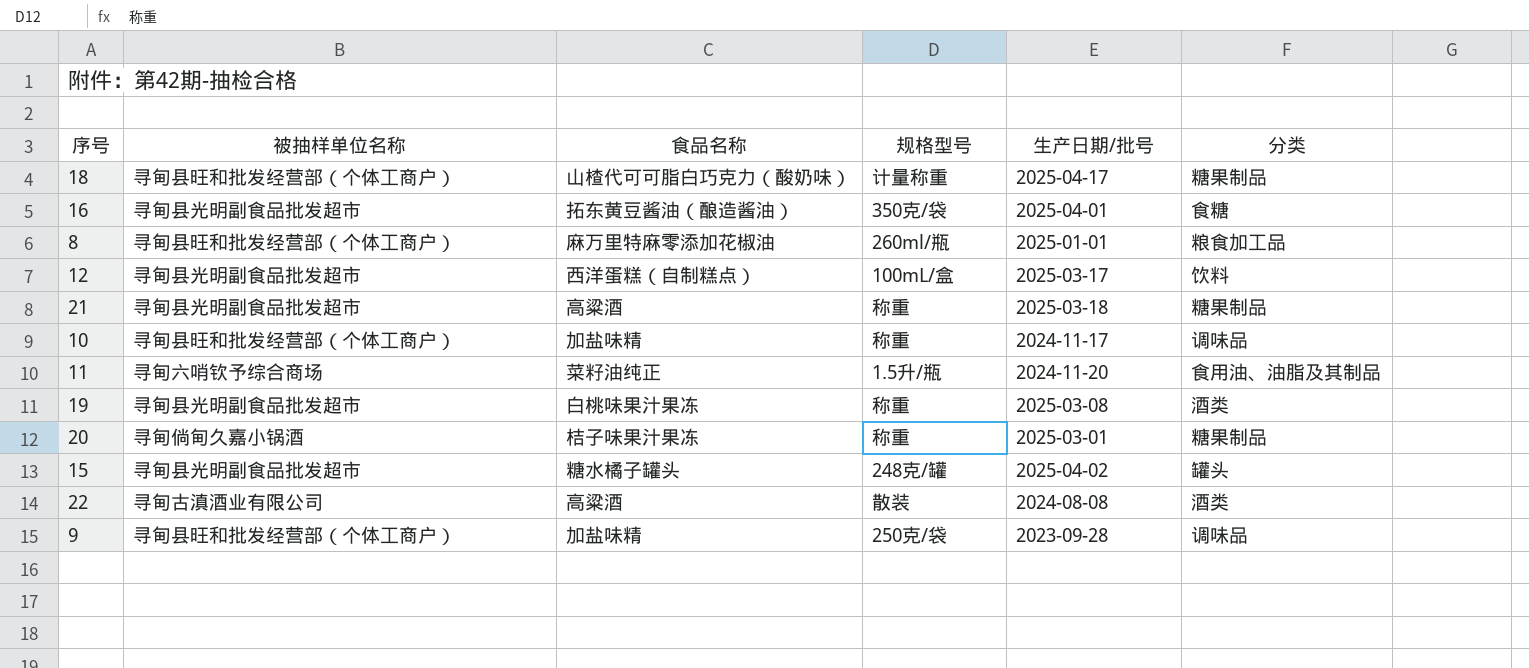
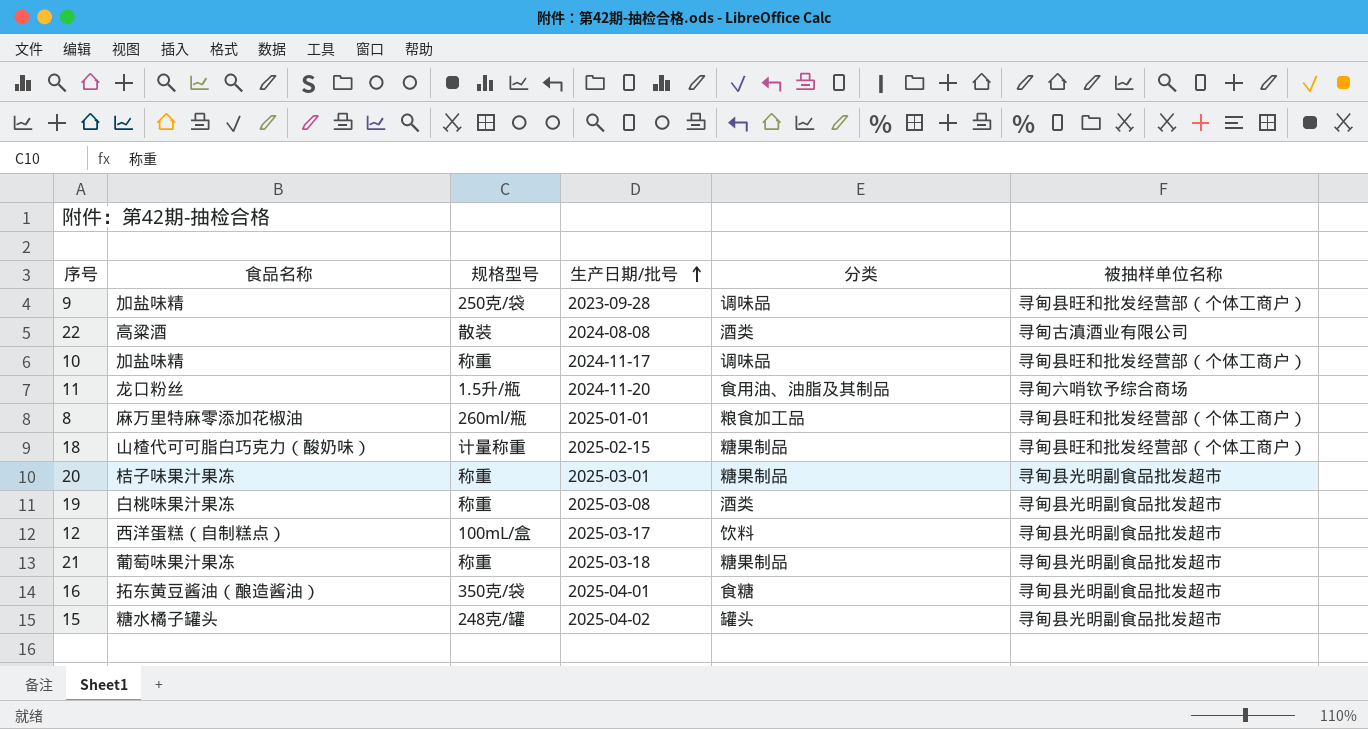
row order: none -> 生产日期/批号 ascending
column 被抽样单位名称 | position: 2 -> 6
11 | 食品名称: 菜籽油纯正 -> 龙口粉丝
18 | 生产日期/批号: 2025-04-17 -> 2025-02-15
20 | 被抽样单位名称: 寻甸倘甸久嘉小锅酒 -> 寻甸县光明副食品批发超市
21 | 食品名称: 高粱酒 -> 葡萄味果汁果冻

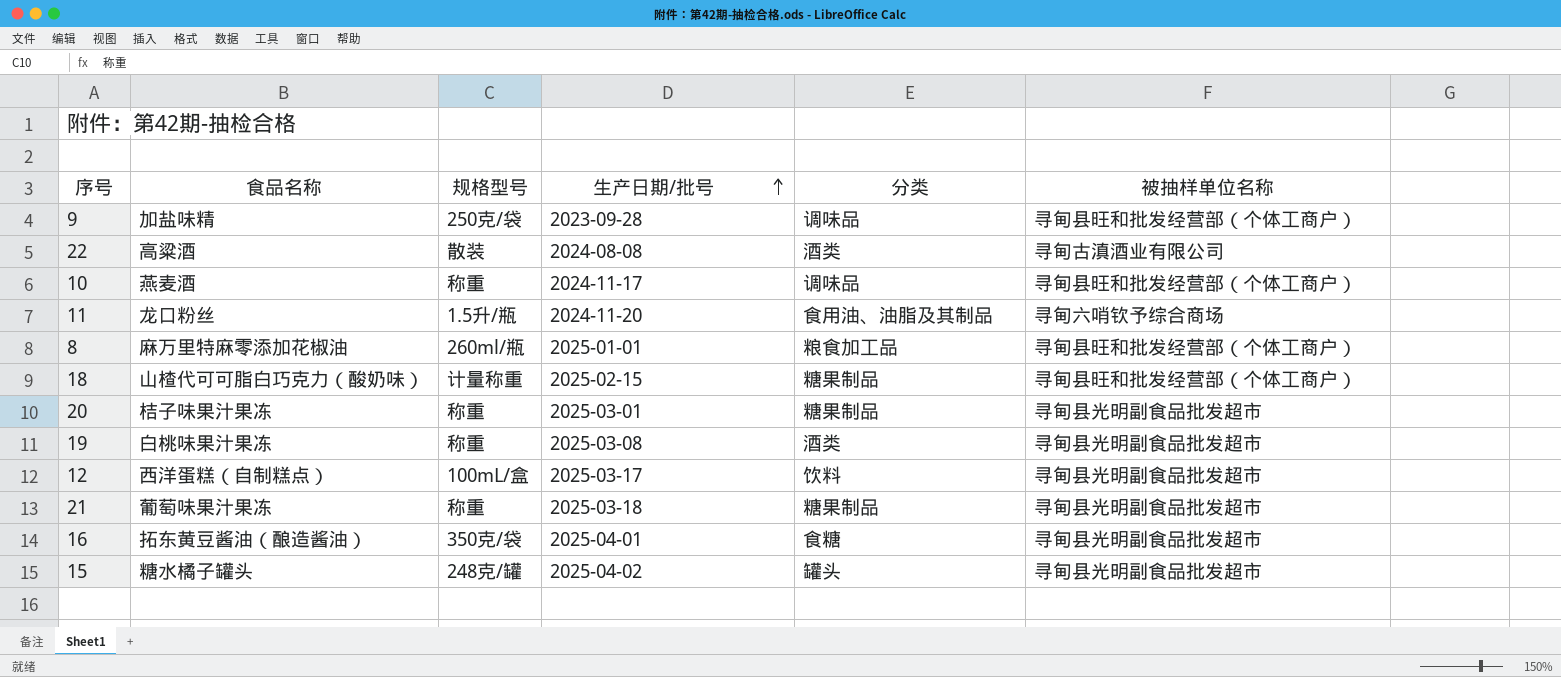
10 | 食品名称: 加盐味精 -> 燕麦酒

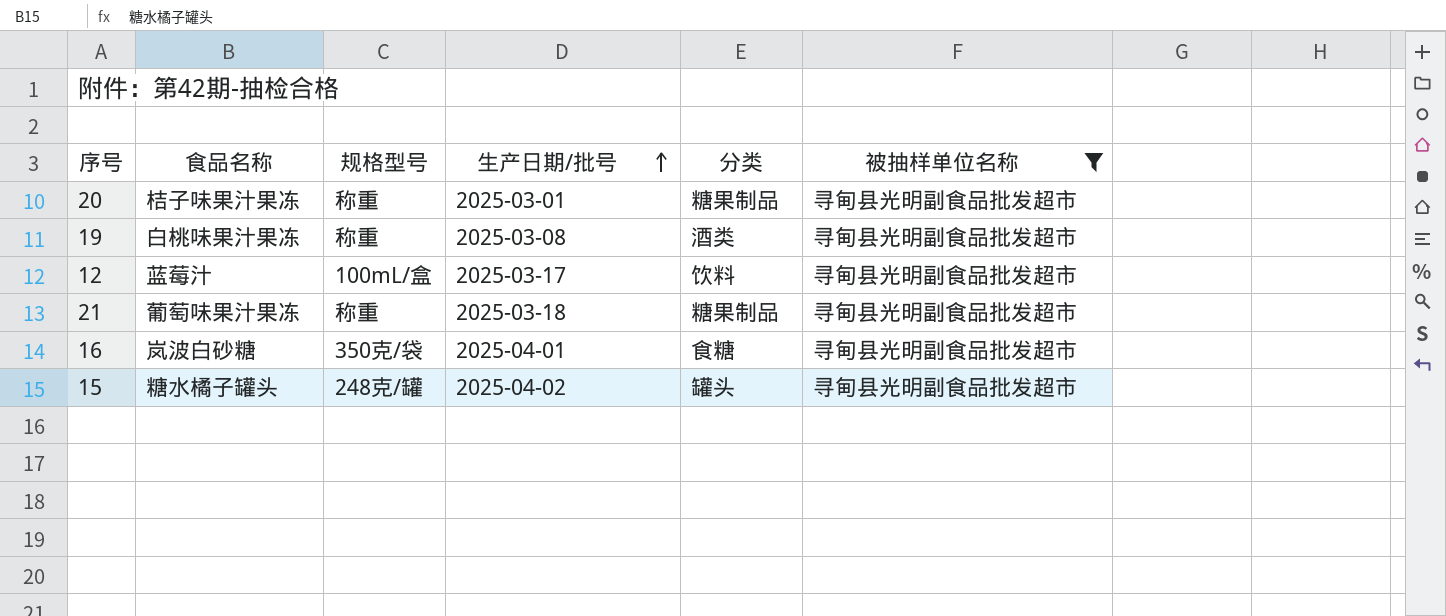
filter: none -> 被抽样单位名称 = 寻甸县光明副食品批发超市
12 | 食品名称: 西洋蛋糕（自制糕点） -> 蓝莓汁
16 | 食品名称: 拓东黄豆酱油（酿造酱油） -> 岚波白砂糖

